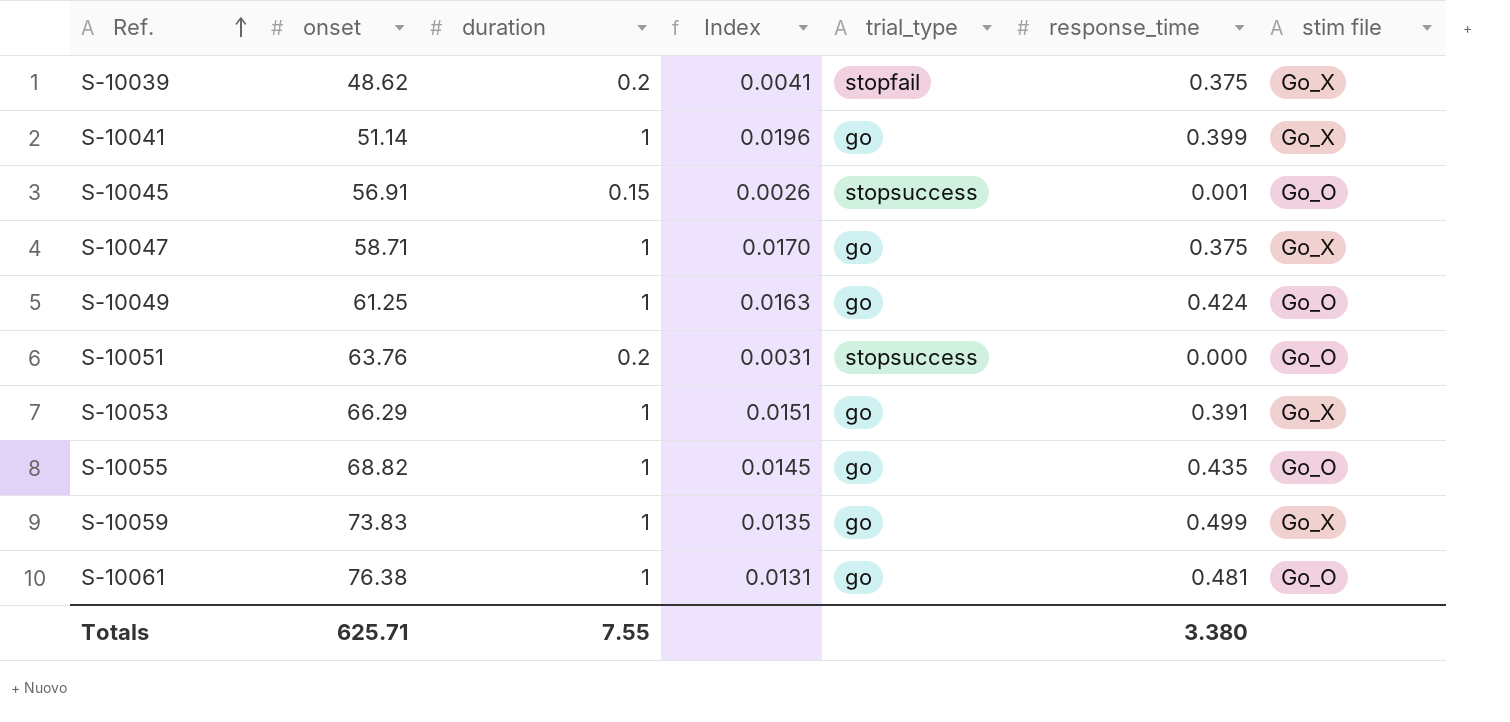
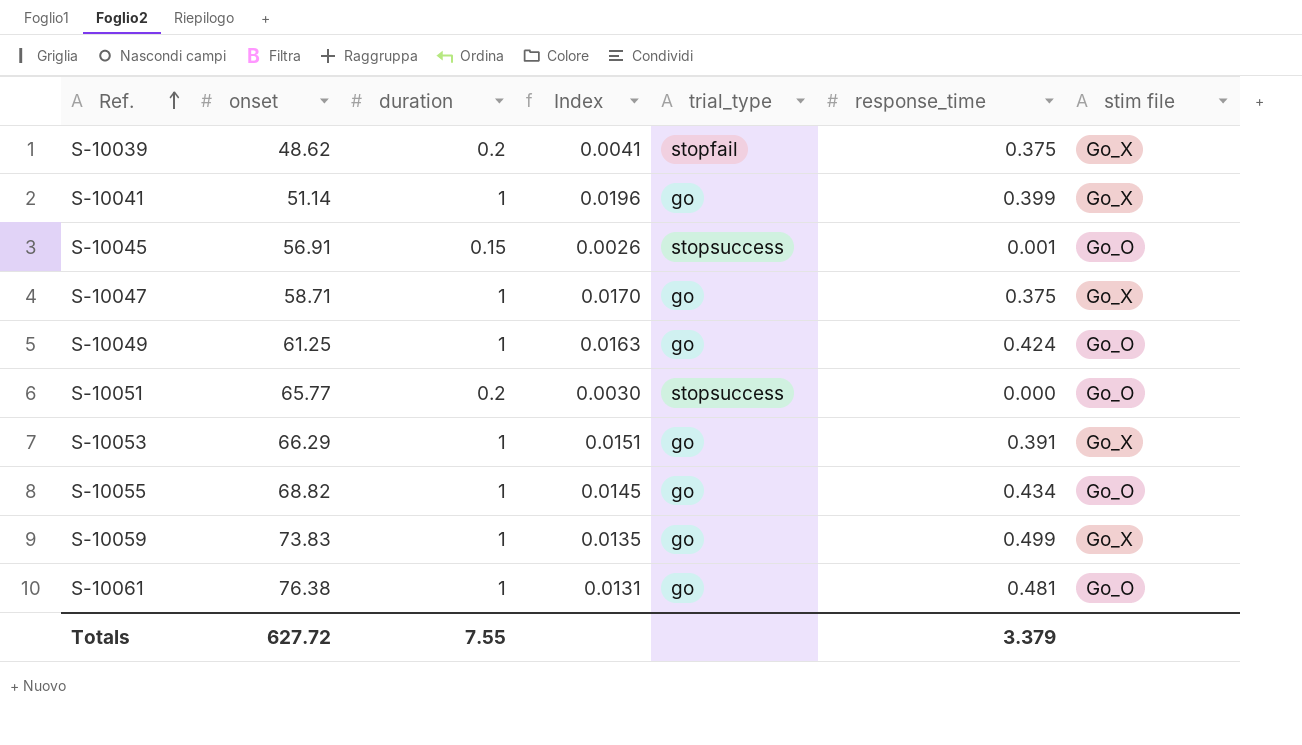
S-10051 | onset: 63.76 -> 65.77
S-10051 | Index: 0.0031 -> 0.0030
S-10055 | response_time: 0.435 -> 0.434
Totals | onset: 625.71 -> 627.72
Totals | response_time: 3.380 -> 3.379

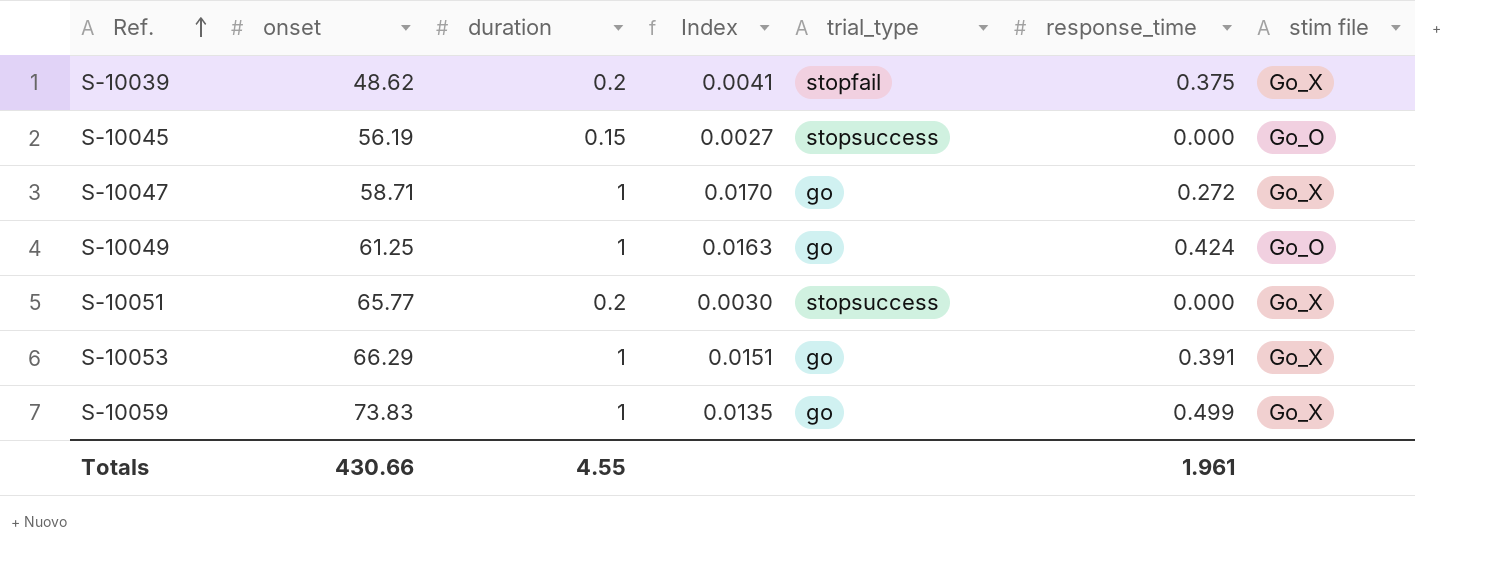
row S-10041: 51.14 | 1 | 0.0196 | go | 0.399 | Go_X -> none
row S-10055: 68.82 | 1 | 0.0145 | go | 0.434 | Go_O -> none
row S-10061: 76.38 | 1 | 0.0131 | go | 0.481 | Go_O -> none
S-10045 | onset: 56.91 -> 56.19
S-10045 | Index: 0.0026 -> 0.0027
S-10045 | response_time: 0.001 -> 0.000
S-10047 | response_time: 0.375 -> 0.272
S-10051 | stim file: Go_O -> Go_X
Totals | onset: 627.72 -> 430.66
Totals | duration: 7.55 -> 4.55
Totals | response_time: 3.379 -> 1.961

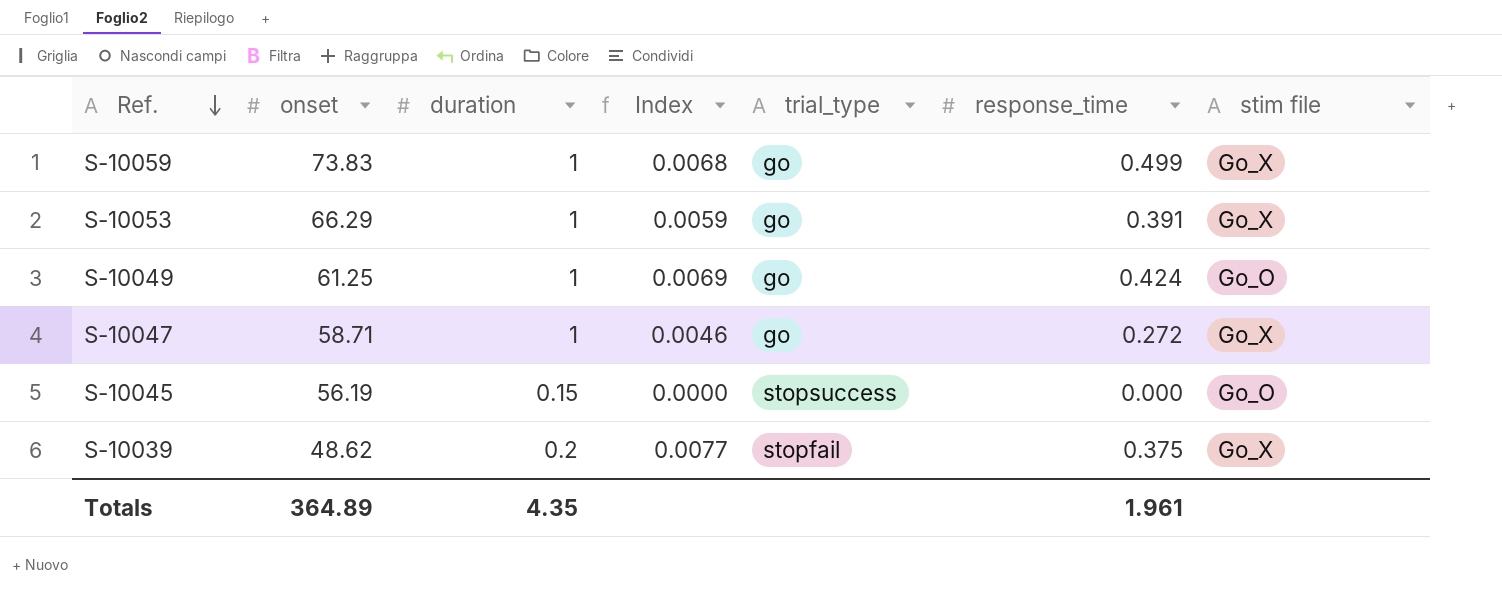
row order: Ref. ascending -> Ref. descending
column Index | formula: [duration] / [onset] -> [response_time] / [onset]
row S-10051: 65.77 | 0.2 | 0.0030 | stopsuccess | 0.000 | Go_X -> none
Totals | onset: 430.66 -> 364.89
Totals | duration: 4.55 -> 4.35

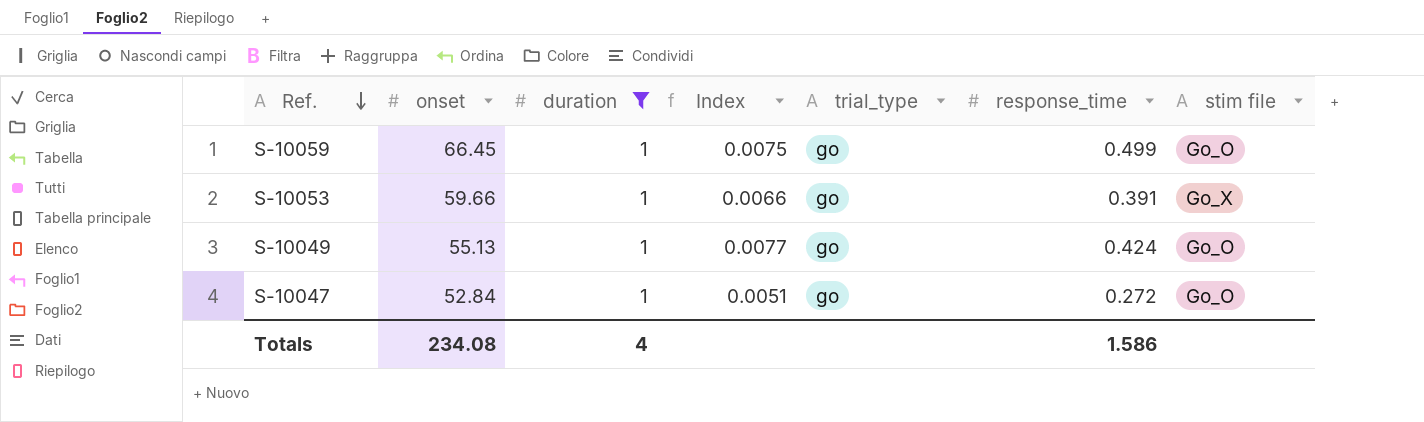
filter: none -> duration = 1
S-10059 | onset: 73.83 -> 66.45
S-10059 | Index: 0.0068 -> 0.0075
S-10059 | stim file: Go_X -> Go_O
S-10053 | onset: 66.29 -> 59.66
S-10053 | Index: 0.0059 -> 0.0066
S-10049 | onset: 61.25 -> 55.13
S-10049 | Index: 0.0069 -> 0.0077
S-10047 | onset: 58.71 -> 52.84
S-10047 | Index: 0.0046 -> 0.0051
S-10047 | stim file: Go_X -> Go_O
Totals | onset: 364.89 -> 234.08
Totals | duration: 4.35 -> 4
Totals | response_time: 1.961 -> 1.586

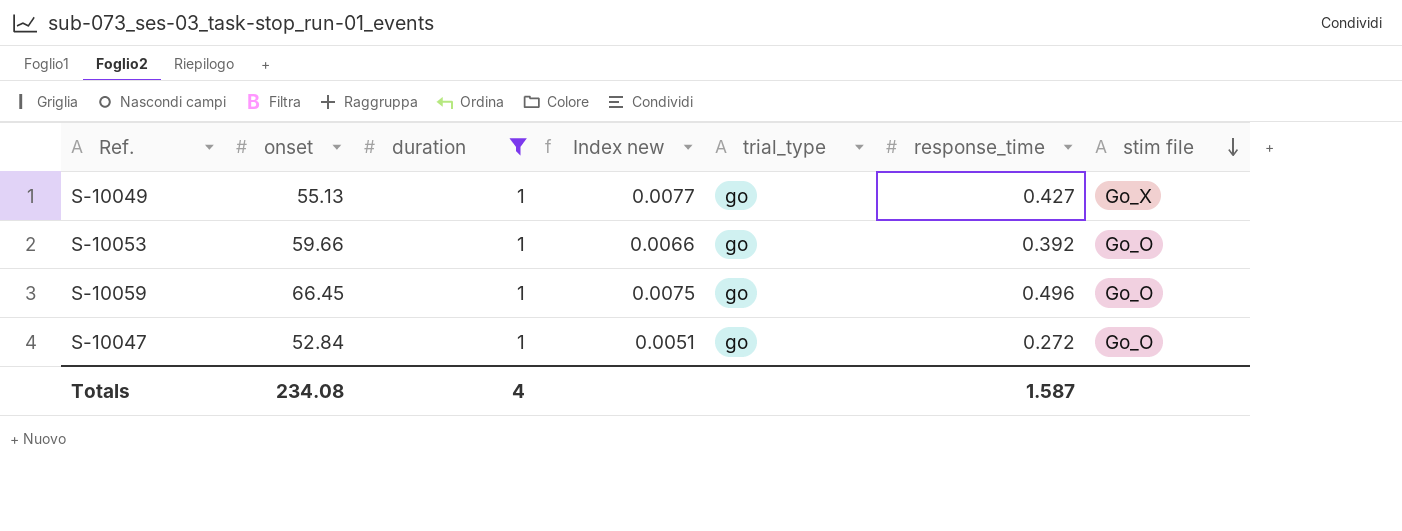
row order: Ref. descending -> stim file descending
column name: Index -> Index new
S-10049 | response_time: 0.424 -> 0.427
S-10049 | stim file: Go_O -> Go_X
S-10053 | response_time: 0.391 -> 0.392
S-10053 | stim file: Go_X -> Go_O
S-10059 | response_time: 0.499 -> 0.496
Totals | response_time: 1.586 -> 1.587

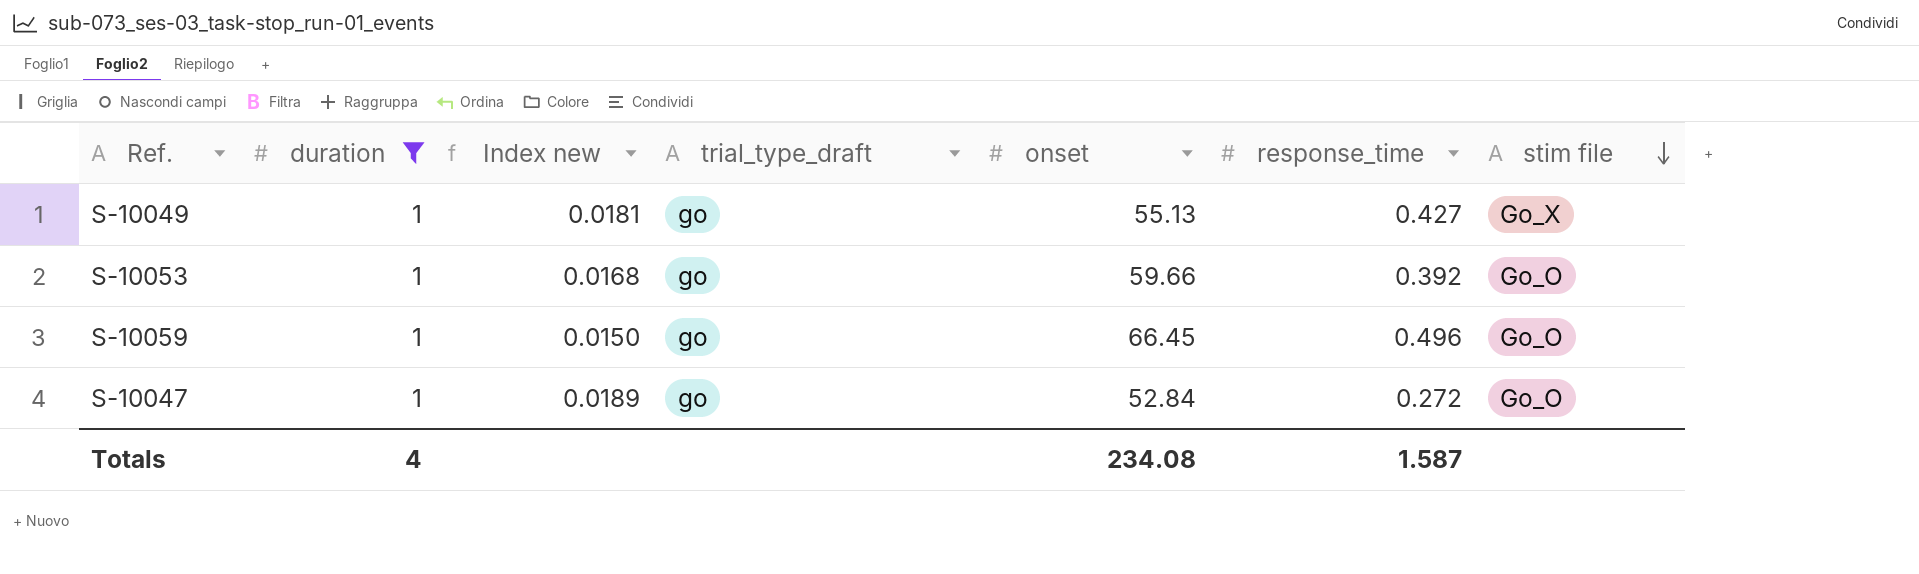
column Index new | formula: [response_time] / [onset] -> [duration] / [onset]
column name: trial_type -> trial_type_draft
column onset | position: 2 -> 5

